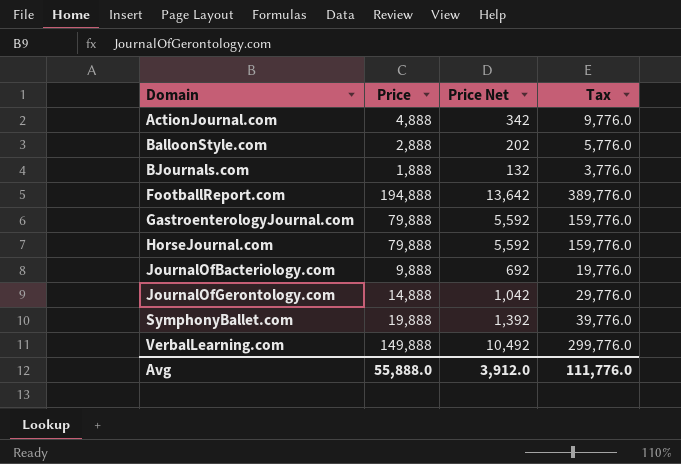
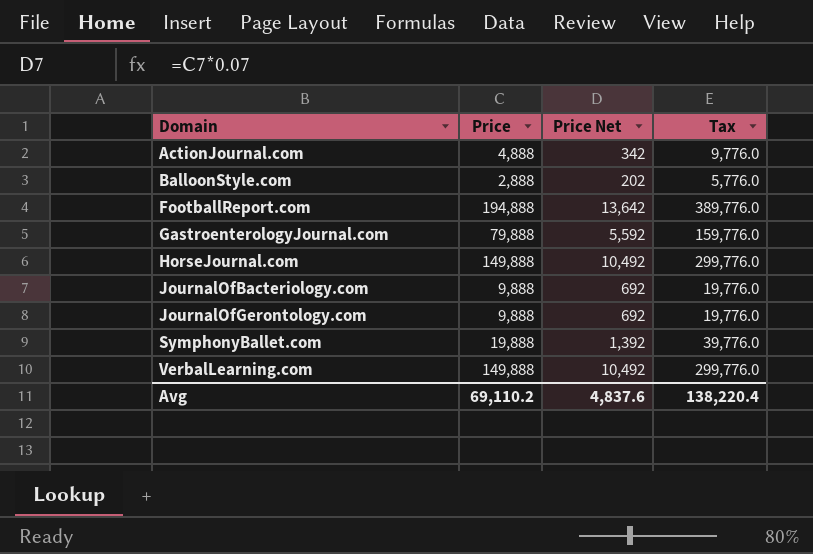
row BJournals.com: 1,888 | 132 | 3,776.0 -> none
HorseJournal.com | Price: 79,888 -> 149,888
HorseJournal.com | Price Net: 5,592 -> 10,492
HorseJournal.com | Tax: 159,776.0 -> 299,776.0
JournalOfGerontology.com | Price: 14,888 -> 9,888
JournalOfGerontology.com | Price Net: 1,042 -> 692
JournalOfGerontology.com | Tax: 29,776.0 -> 19,776.0
Avg | Price: 55,888.0 -> 69,110.2
Avg | Price Net: 3,912.0 -> 4,837.6
Avg | Tax: 111,776.0 -> 138,220.4

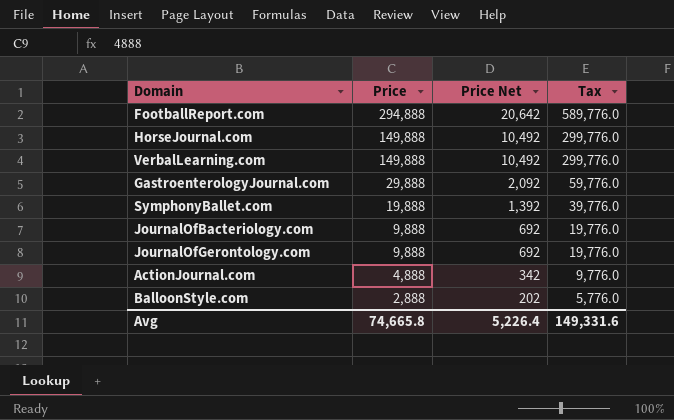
row order: Domain ascending -> Price descending
FootballReport.com | Price: 194,888 -> 294,888
FootballReport.com | Price Net: 13,642 -> 20,642
FootballReport.com | Tax: 389,776.0 -> 589,776.0
GastroenterologyJournal.com | Price: 79,888 -> 29,888
GastroenterologyJournal.com | Price Net: 5,592 -> 2,092
GastroenterologyJournal.com | Tax: 159,776.0 -> 59,776.0
Avg | Price: 69,110.2 -> 74,665.8
Avg | Price Net: 4,837.6 -> 5,226.4
Avg | Tax: 138,220.4 -> 149,331.6

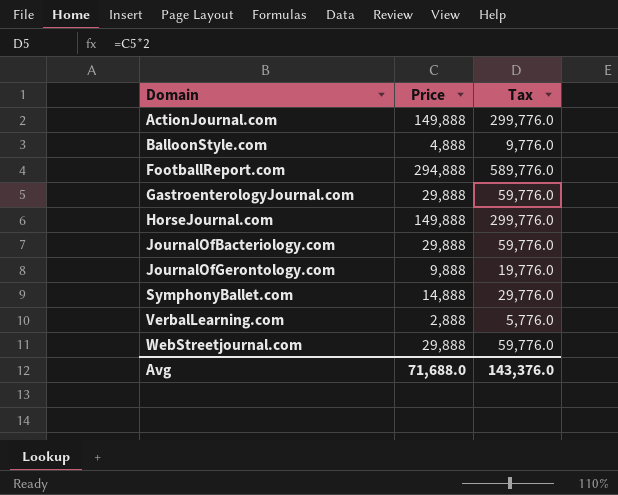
row order: Price descending -> Domain ascending
column Price Net | formula: [Price] * 0.07 -> none
ActionJournal.com | Price: 4,888 -> 149,888
ActionJournal.com | Tax: 9,776.0 -> 299,776.0
BalloonStyle.com | Price: 2,888 -> 4,888
BalloonStyle.com | Tax: 5,776.0 -> 9,776.0
JournalOfBacteriology.com | Price: 9,888 -> 29,888
JournalOfBacteriology.com | Tax: 19,776.0 -> 59,776.0
SymphonyBallet.com | Price: 19,888 -> 14,888
SymphonyBallet.com | Tax: 39,776.0 -> 29,776.0
VerbalLearning.com | Price: 149,888 -> 2,888
VerbalLearning.com | Tax: 299,776.0 -> 5,776.0
row WebStreetjournal.com: none -> 29,888 | 59,776.0
Avg | Price: 74,665.8 -> 71,688.0
Avg | Tax: 149,331.6 -> 143,376.0

